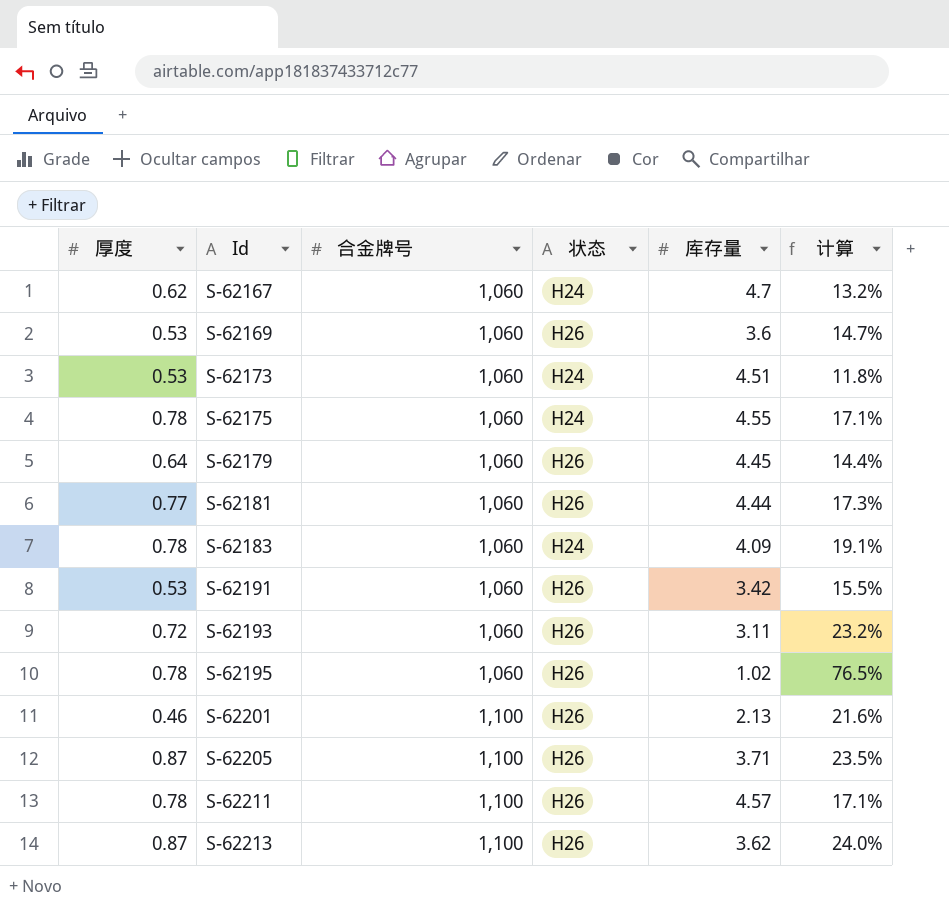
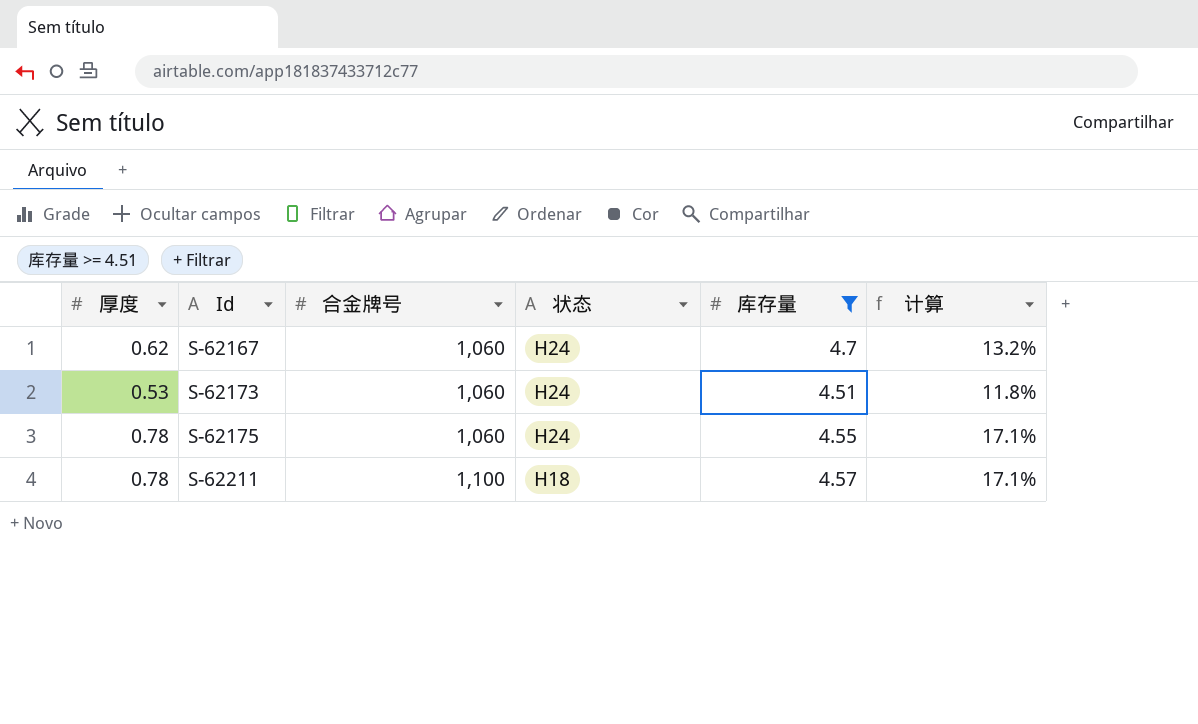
filter: none -> 库存量 >= 4.51
S-62211 | 状态: H26 -> H18

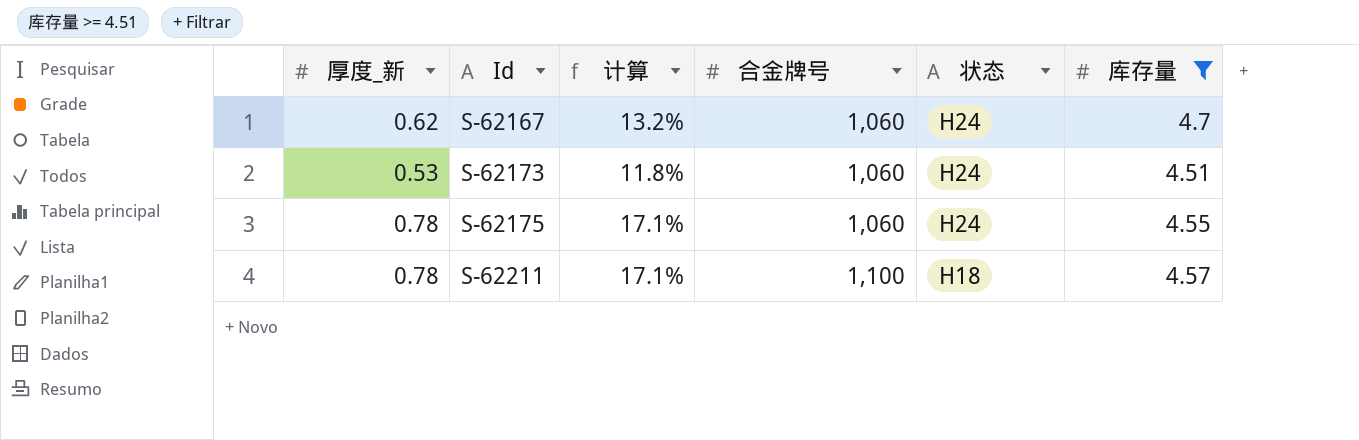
column name: 厚度 -> 厚度_新
column 计算 | position: 6 -> 3

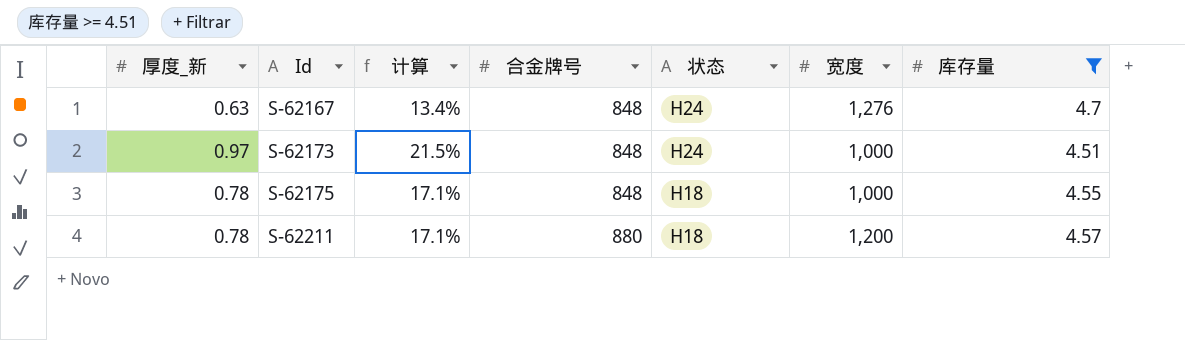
column 宽度 | position: none -> 6
S-62167 | 厚度_新: 0.62 -> 0.63
S-62167 | 计算: 13.2% -> 13.4%
S-62167 | 合金牌号: 1,060 -> 848
S-62173 | 厚度_新: 0.53 -> 0.97
S-62173 | 计算: 11.8% -> 21.5%
S-62173 | 合金牌号: 1,060 -> 848
S-62175 | 合金牌号: 1,060 -> 848
S-62175 | 状态: H24 -> H18
S-62211 | 合金牌号: 1,100 -> 880

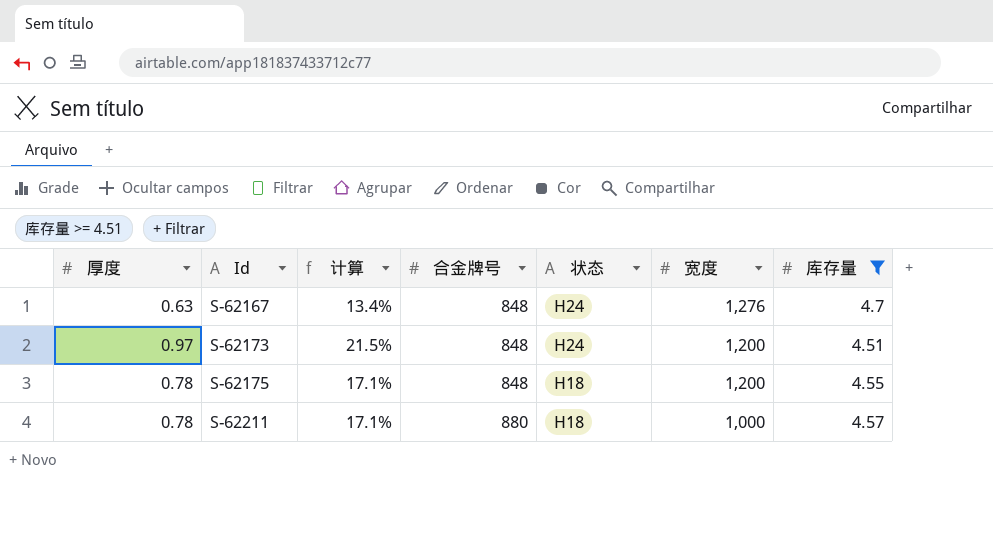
column name: 厚度_新 -> 厚度
S-62173 | 宽度: 1,000 -> 1,200
S-62175 | 宽度: 1,000 -> 1,200
S-62211 | 宽度: 1,200 -> 1,000

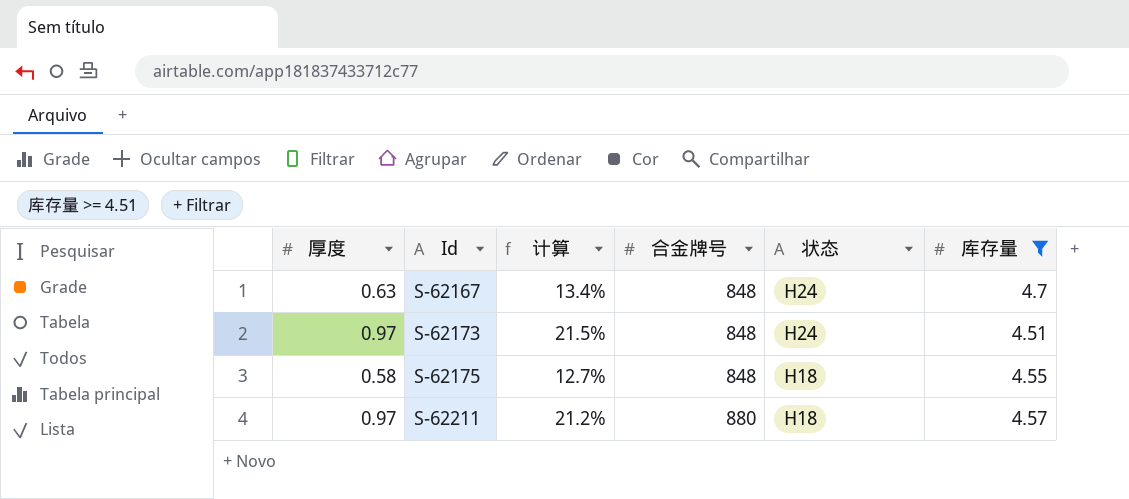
column 宽度 | position: 6 -> none
S-62175 | 厚度: 0.78 -> 0.58
S-62175 | 计算: 17.1% -> 12.7%
S-62211 | 厚度: 0.78 -> 0.97
S-62211 | 计算: 17.1% -> 21.2%

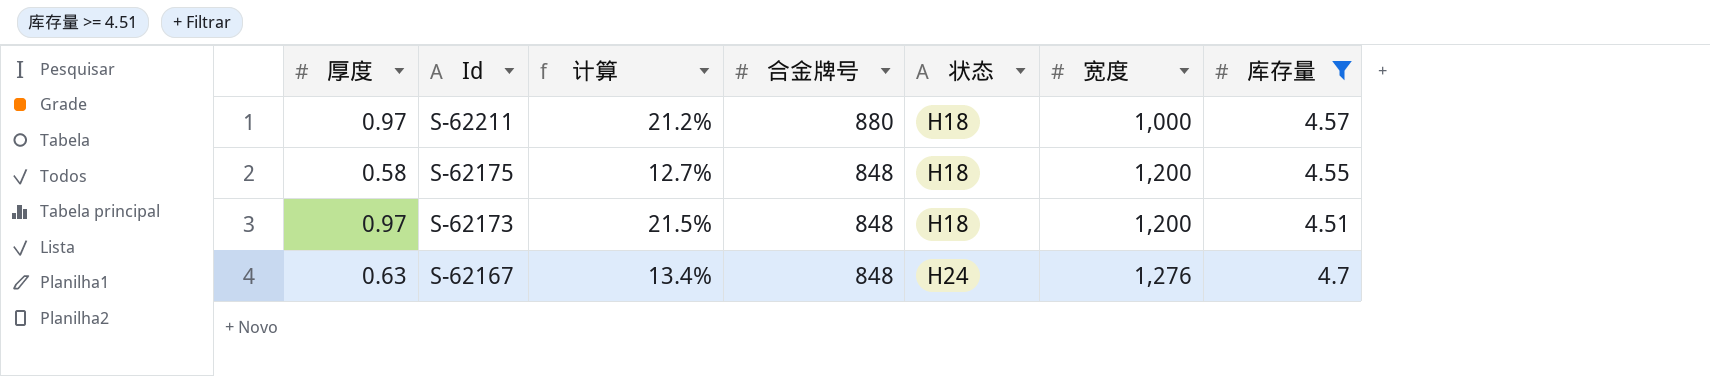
row order: Id ascending -> Id descending
column 宽度 | position: none -> 6
S-62173 | 状态: H24 -> H18

